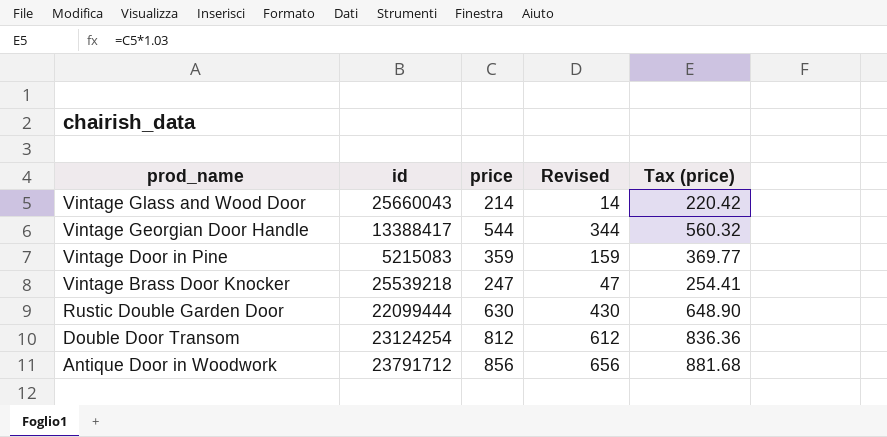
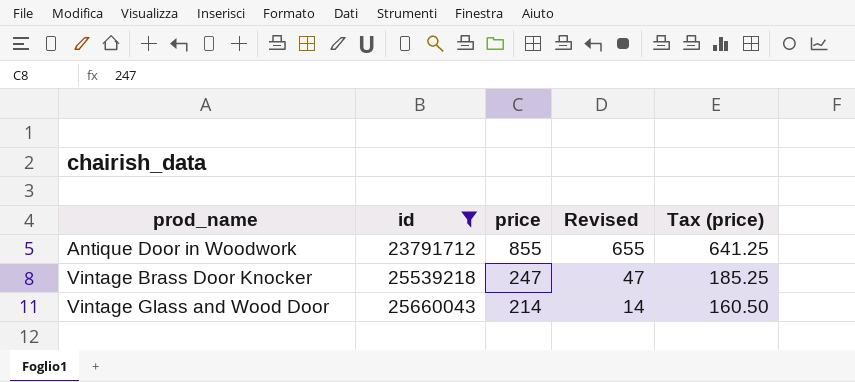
filter: none -> id >= 23791712
row order: prod_name descending -> prod_name ascending
column Tax (price) | formula: [price] * 1.03 -> [price] * 0.75
Antique Door in Woodwork | price: 856 -> 855
Antique Door in Woodwork | Revised: 656 -> 655

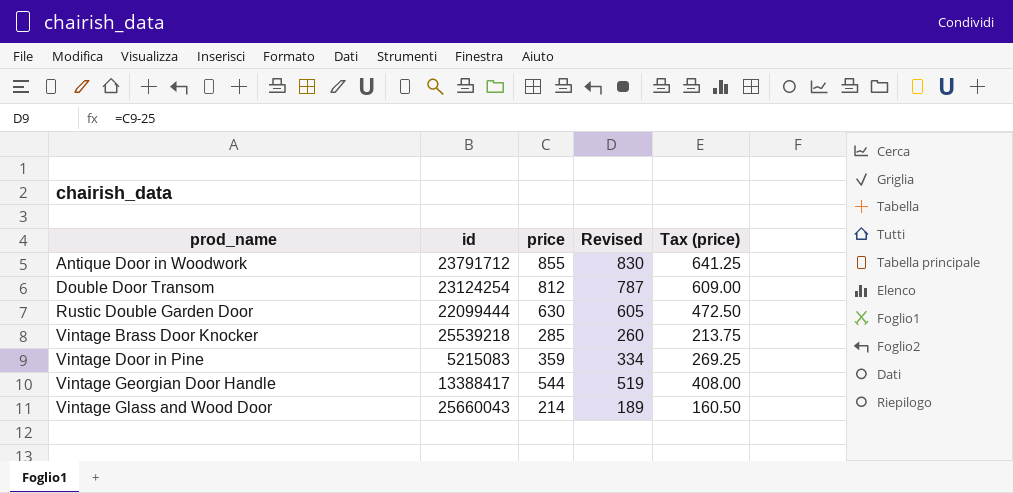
filter: id >= 23791712 -> none
column Revised | formula: [price] - 200 -> [price] - 25
Vintage Brass Door Knocker | price: 247 -> 285
Vintage Brass Door Knocker | Tax (price): 185.25 -> 213.75

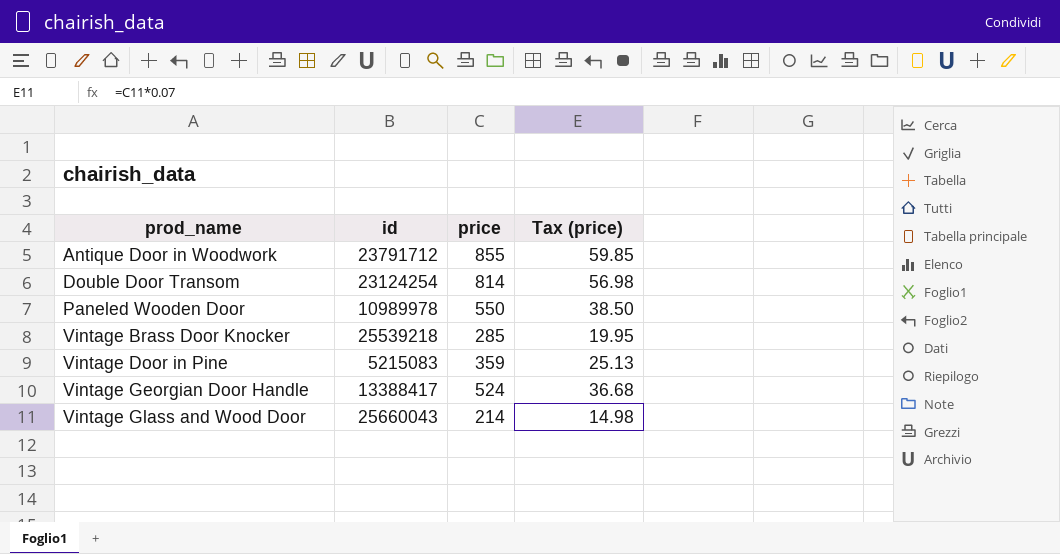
column Revised | formula: [price] - 25 -> none
column Tax (price) | formula: [price] * 0.75 -> [price] * 0.07
row Rustic Double Garden Door: 22099444 | 630 | 605 | 472.50 -> none
Double Door Transom | price: 812 -> 814
row Paneled Wooden Door: none -> 10989978 | 550 | 38.50
Vintage Georgian Door Handle | price: 544 -> 524

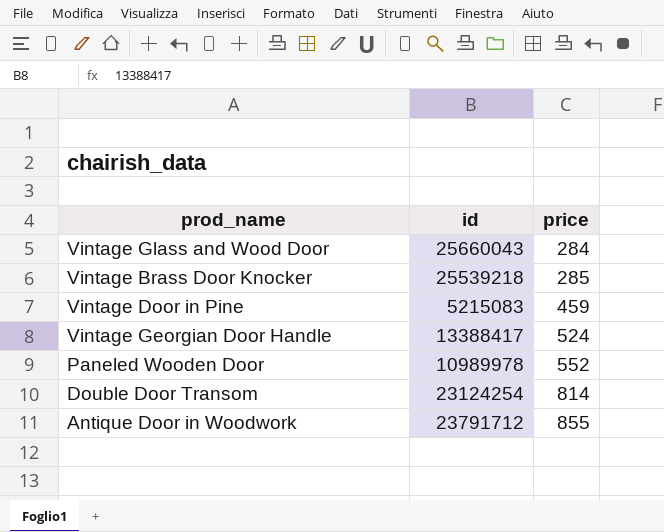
row order: prod_name ascending -> price ascending
column Tax (price) | formula: [price] * 0.07 -> none
Vintage Glass and Wood Door | price: 214 -> 284
Vintage Door in Pine | price: 359 -> 459
Paneled Wooden Door | price: 550 -> 552

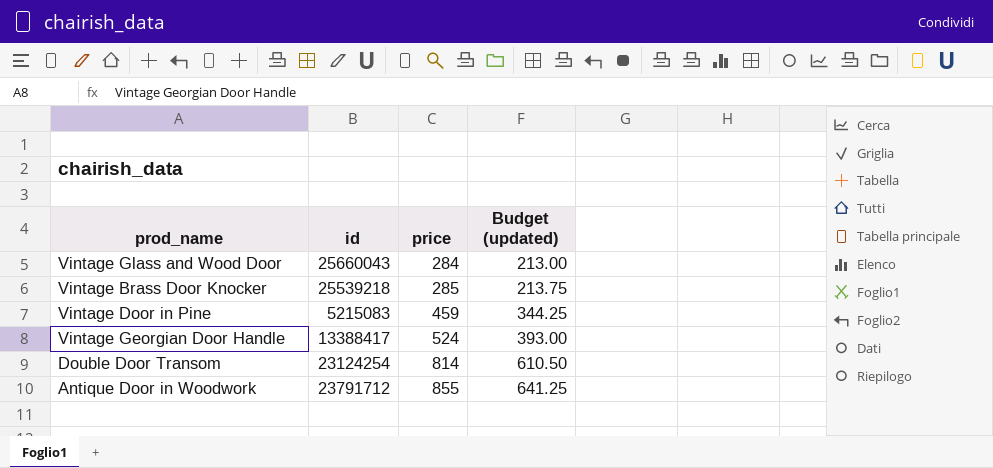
column Budget (updated) | formula: none -> [price] * 0.75
row Paneled Wooden Door: 10989978 | 552 -> none

